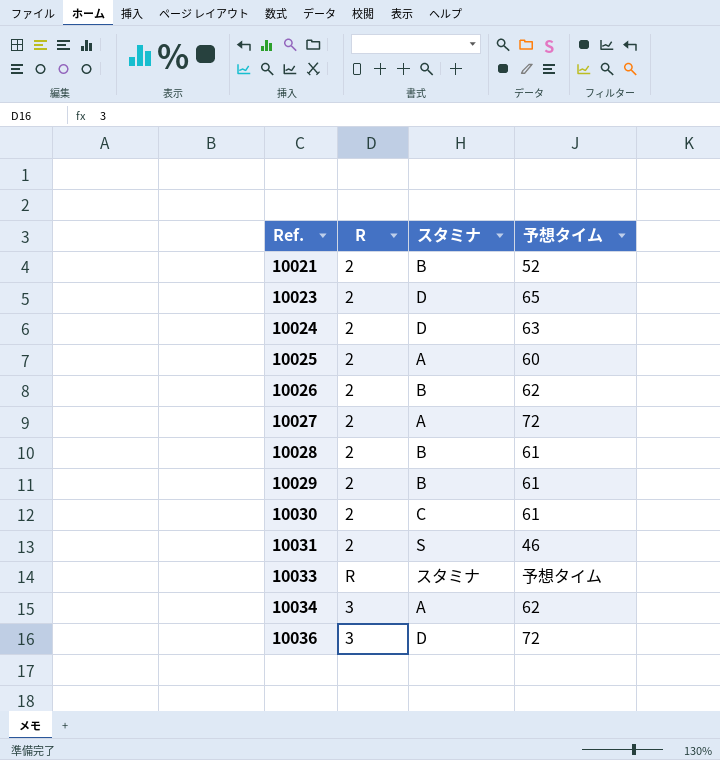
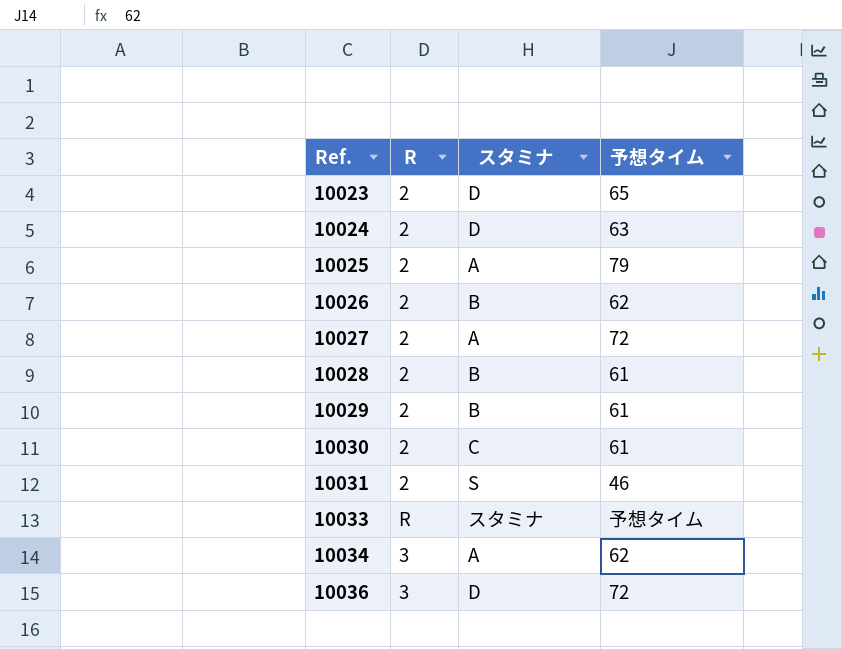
row 10021: 2 | B | 52 -> none
10025 | 予想タイム: 60 -> 79

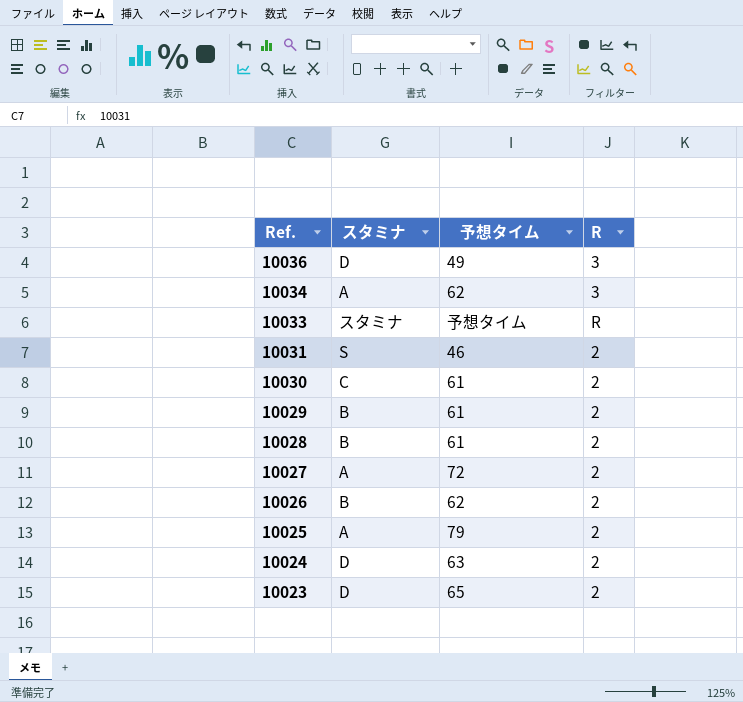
row order: Ref. ascending -> Ref. descending
column R | position: 2 -> 4
10036 | 予想タイム: 72 -> 49

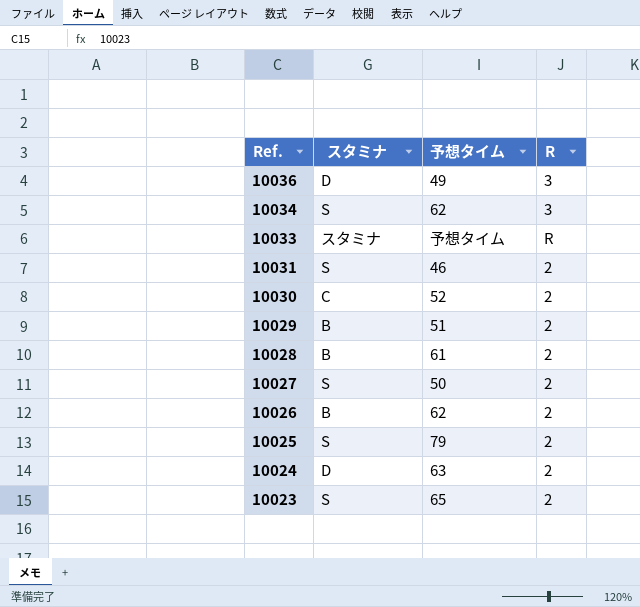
10034 | スタミナ: A -> S
10030 | 予想タイム: 61 -> 52
10029 | 予想タイム: 61 -> 51
10027 | スタミナ: A -> S
10027 | 予想タイム: 72 -> 50
10025 | スタミナ: A -> S
10023 | スタミナ: D -> S

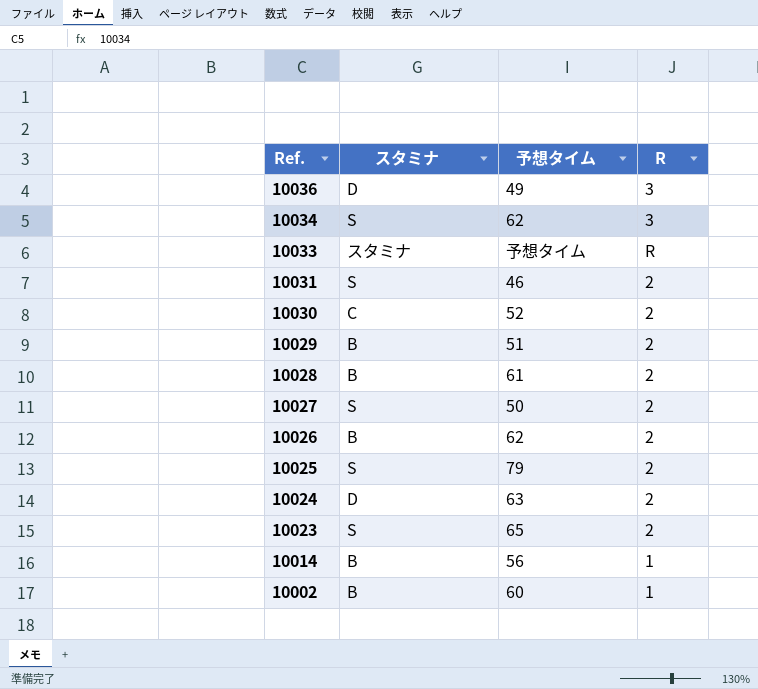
row 10014: none -> B | 56 | 1
row 10002: none -> B | 60 | 1

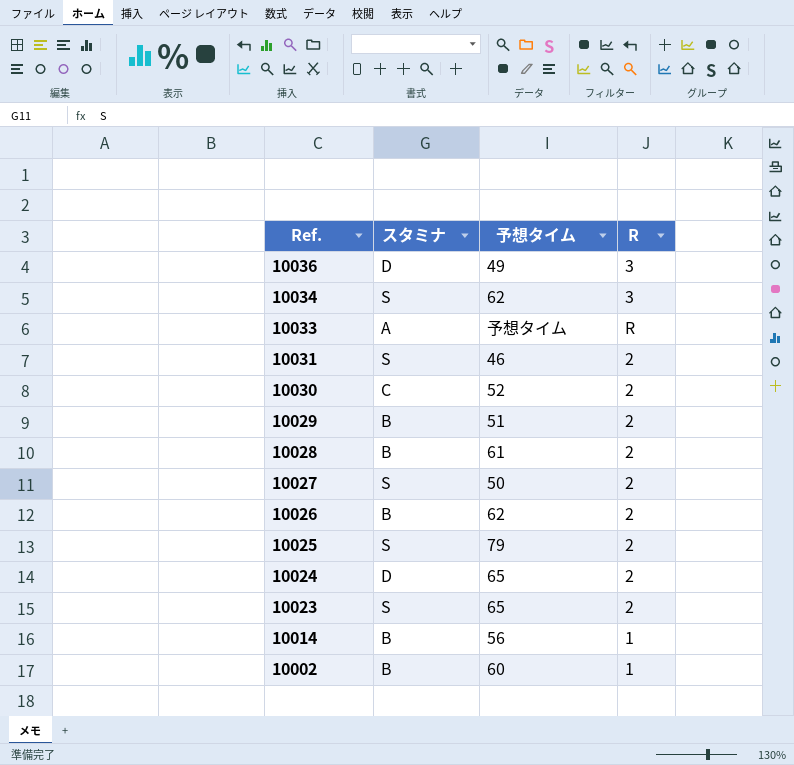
10033 | スタミナ: スタミナ -> A
10024 | 予想タイム: 63 -> 65

